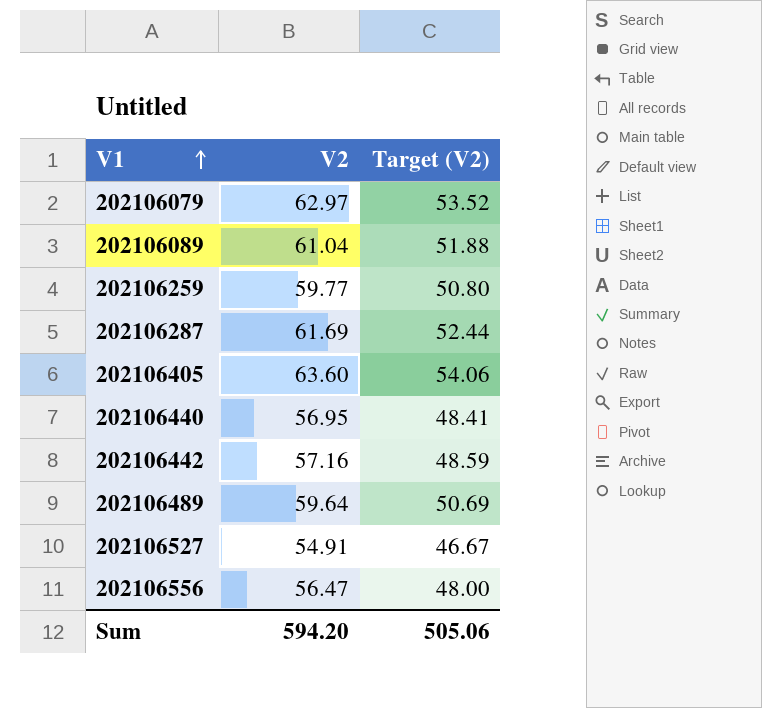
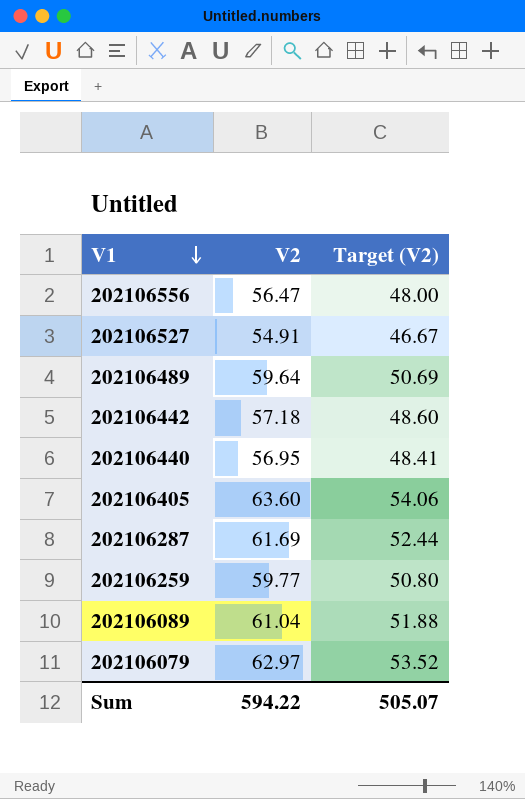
row order: V1 ascending -> V1 descending
202106442 | V2: 57.16 -> 57.18
202106442 | Target (V2): 48.59 -> 48.60
Sum | V2: 594.20 -> 594.22
Sum | Target (V2): 505.06 -> 505.07

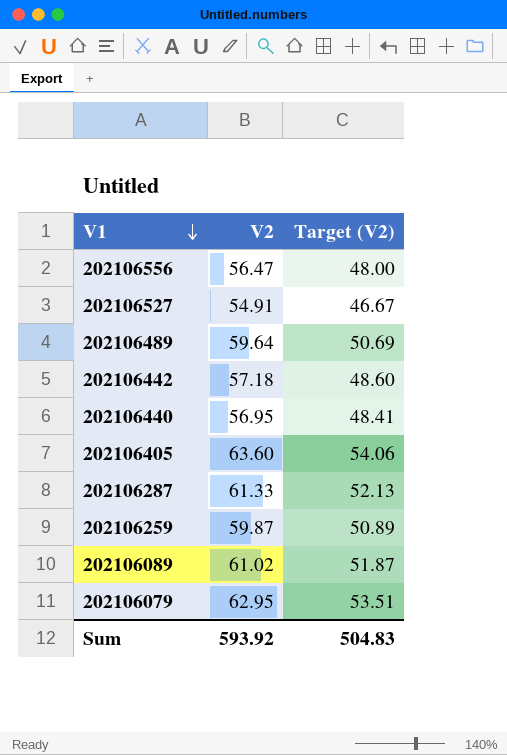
202106287 | V2: 61.69 -> 61.33
202106287 | Target (V2): 52.44 -> 52.13
202106259 | V2: 59.77 -> 59.87
202106259 | Target (V2): 50.80 -> 50.89
202106089 | V2: 61.04 -> 61.02
202106089 | Target (V2): 51.88 -> 51.87
202106079 | V2: 62.97 -> 62.95
202106079 | Target (V2): 53.52 -> 53.51
Sum | V2: 594.22 -> 593.92
Sum | Target (V2): 505.07 -> 504.83

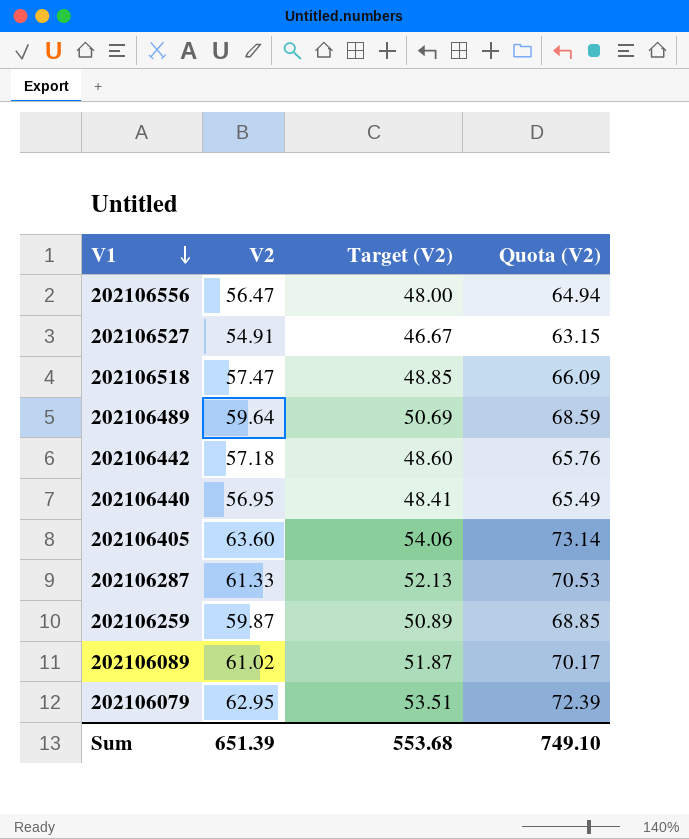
column Quota (V2) | formula: none -> [V2] * 1.15
row 202106518: none -> 57.47 | 48.85 | 66.09
Sum | V2: 593.92 -> 651.39
Sum | Target (V2): 504.83 -> 553.68

